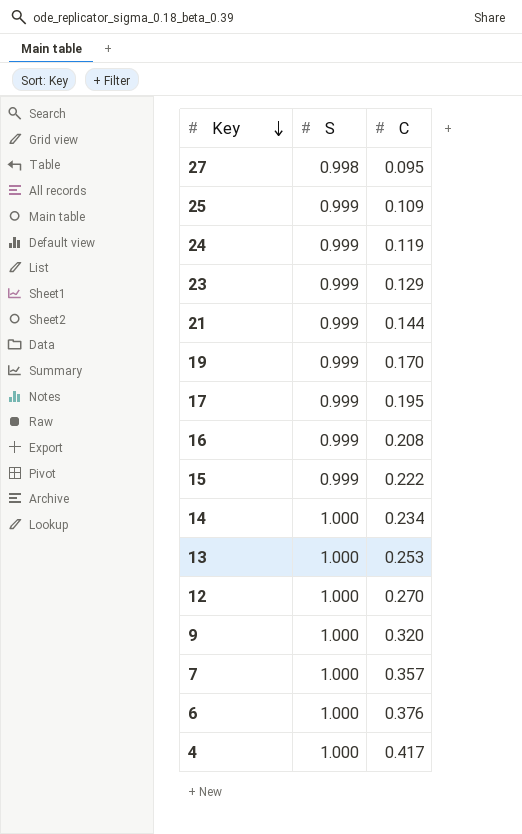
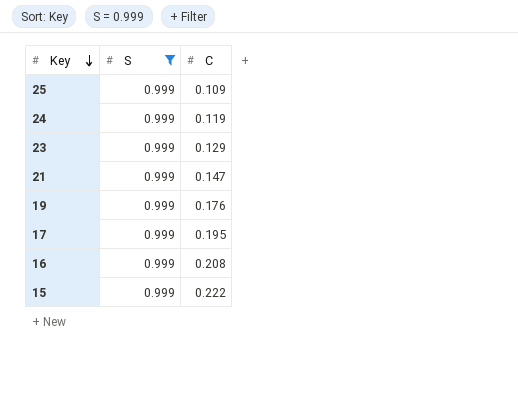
filter: none -> S = 0.999
21 | C: 0.144 -> 0.147
19 | C: 0.170 -> 0.176

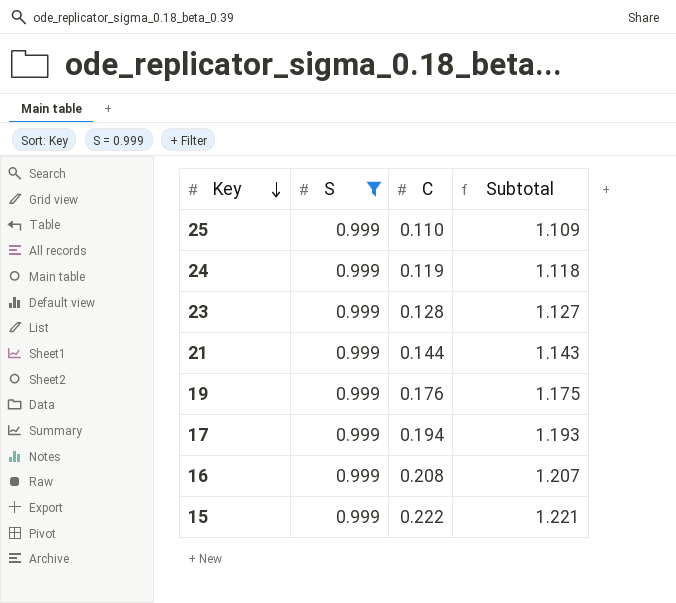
column Subtotal | formula: none -> [S] + [C]
25 | C: 0.109 -> 0.110
23 | C: 0.129 -> 0.128
21 | C: 0.147 -> 0.144
17 | C: 0.195 -> 0.194

